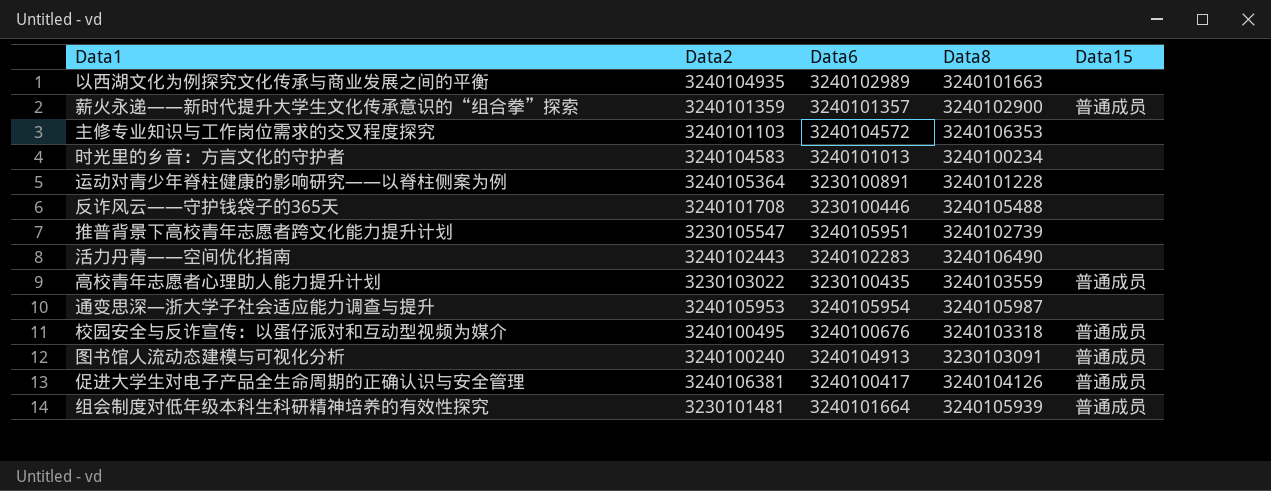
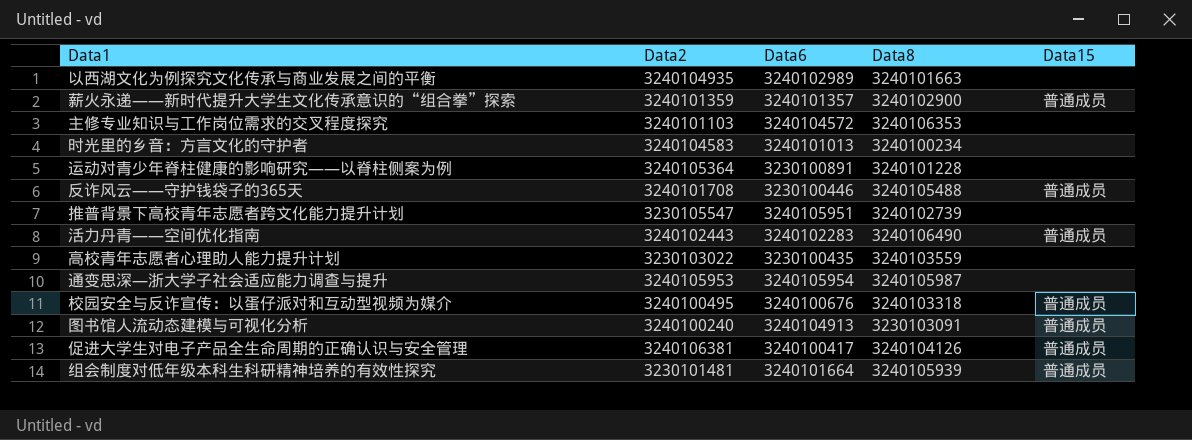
反诈风云——守护钱袋子的365天 | Data15: none -> 普通成员
活力丹青——空间优化指南 | Data15: none -> 普通成员
高校青年志愿者心理助人能力提升计划 | Data15: 普通成员 -> none

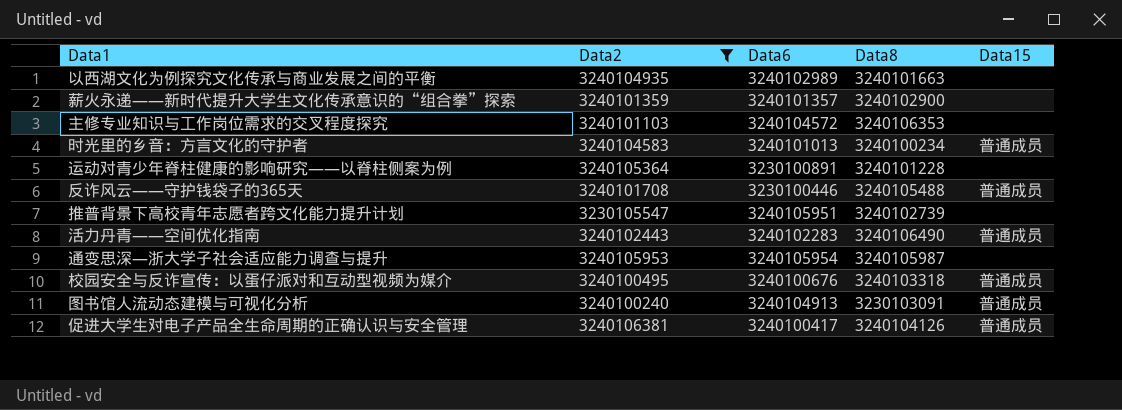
filter: none -> Data2 >= 3230105547
薪火永递——新时代提升大学生文化传承意识的“组合拳”探索 | Data15: 普通成员 -> none
时光里的乡音：方言文化的守护者 | Data15: none -> 普通成员

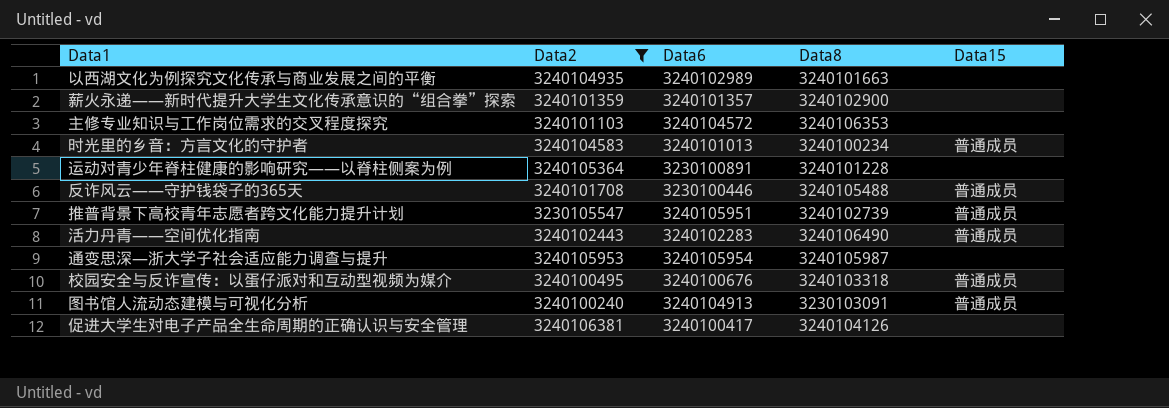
推普背景下高校青年志愿者跨文化能力提升计划 | Data15: none -> 普通成员
促进大学生对电子产品全生命周期的正确认识与安全管理 | Data15: 普通成员 -> none

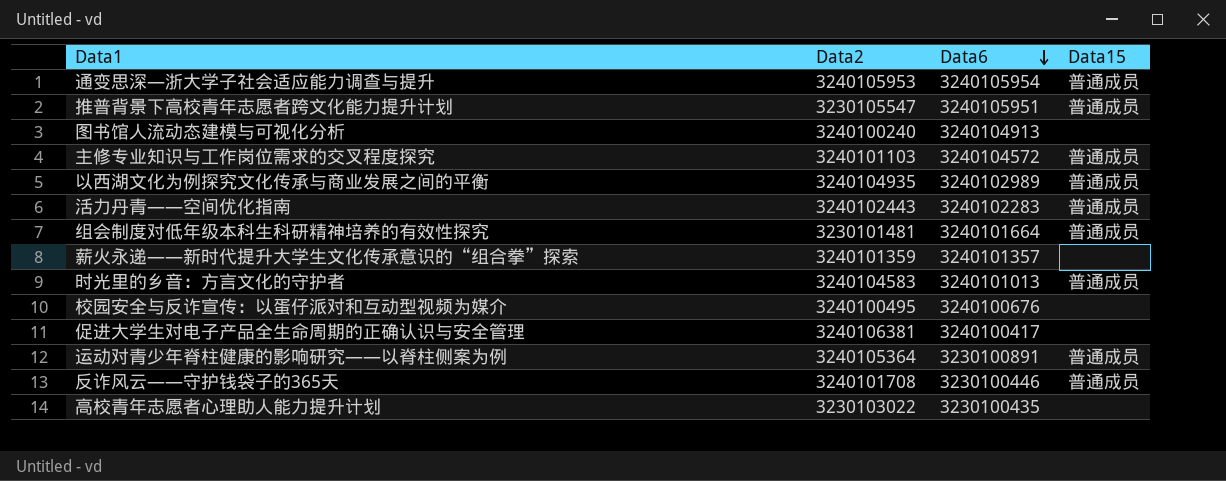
filter: Data2 >= 3230105547 -> none
row order: none -> Data6 descending
column Data8 | position: 4 -> none
通变思深—浙大学子社会适应能力调查与提升 | Data15: none -> 普通成员
图书馆人流动态建模与可视化分析 | Data15: 普通成员 -> none
主修专业知识与工作岗位需求的交叉程度探究 | Data15: none -> 普通成员
以西湖文化为例探究文化传承与商业发展之间的平衡 | Data15: none -> 普通成员
校园安全与反诈宣传：以蛋仔派对和互动型视频为媒介 | Data15: 普通成员 -> none
运动对青少年脊柱健康的影响研究——以脊柱侧案为例 | Data15: none -> 普通成员

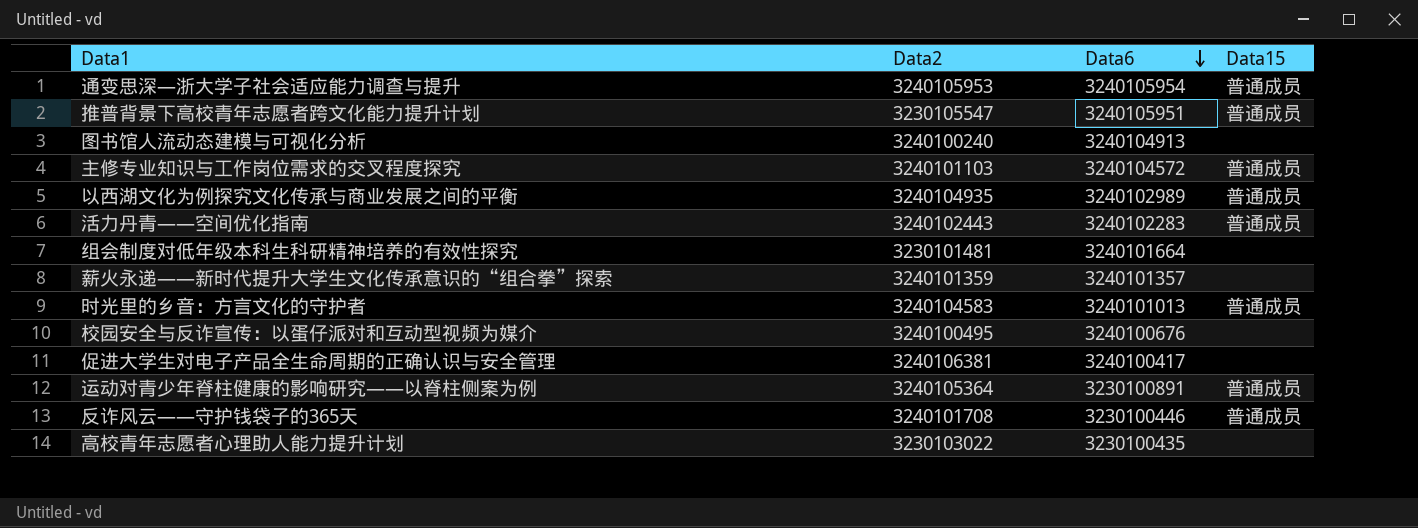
组会制度对低年级本科生科研精神培养的有效性探究 | Data15: 普通成员 -> none

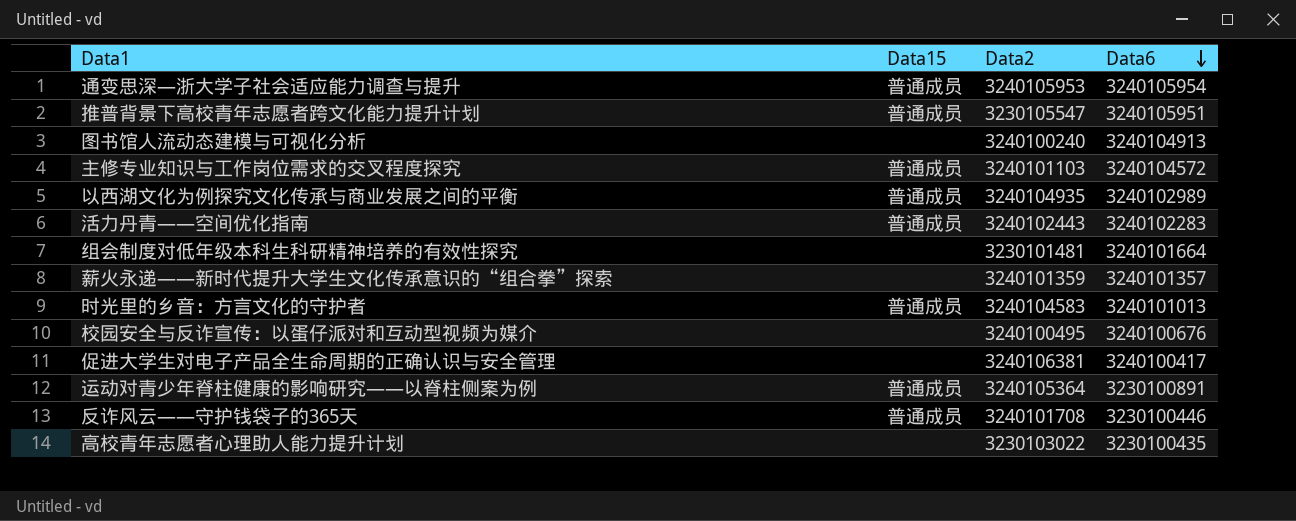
column Data15 | position: 4 -> 2

